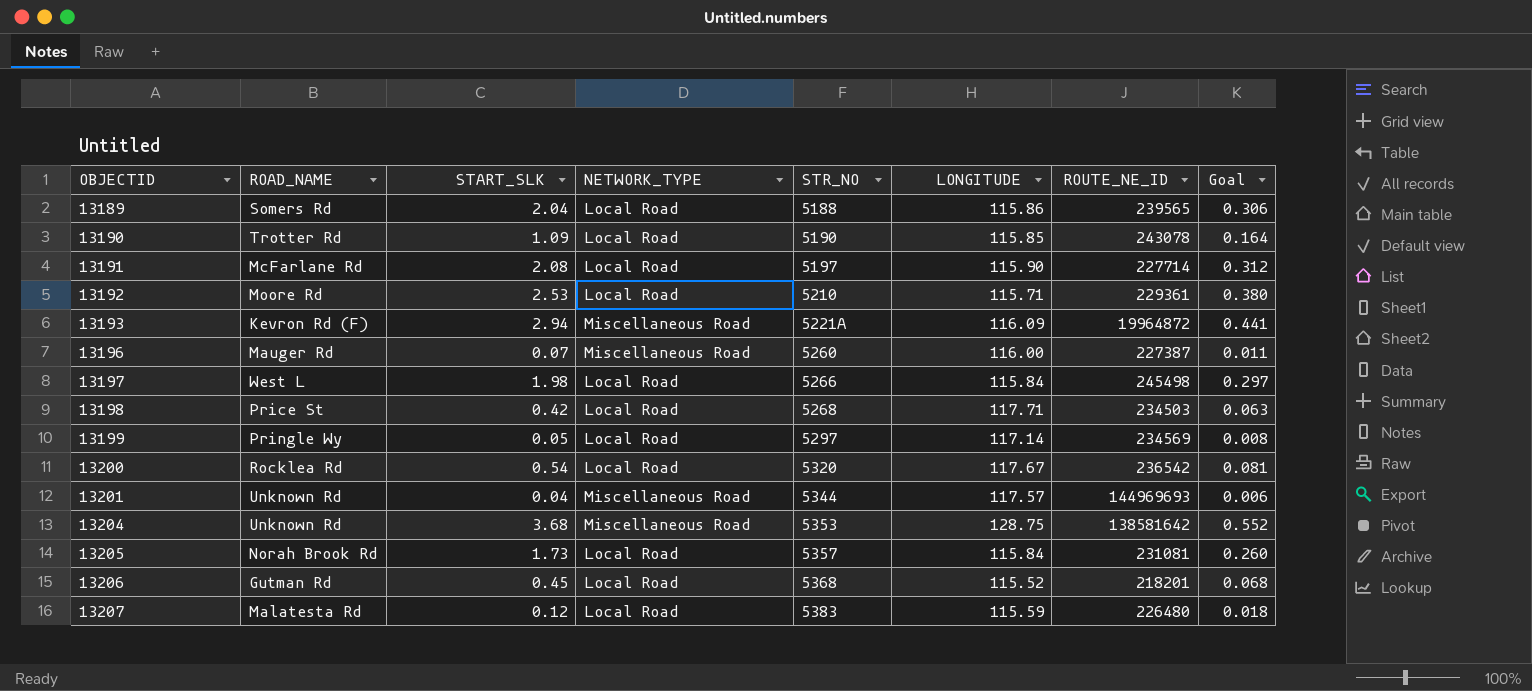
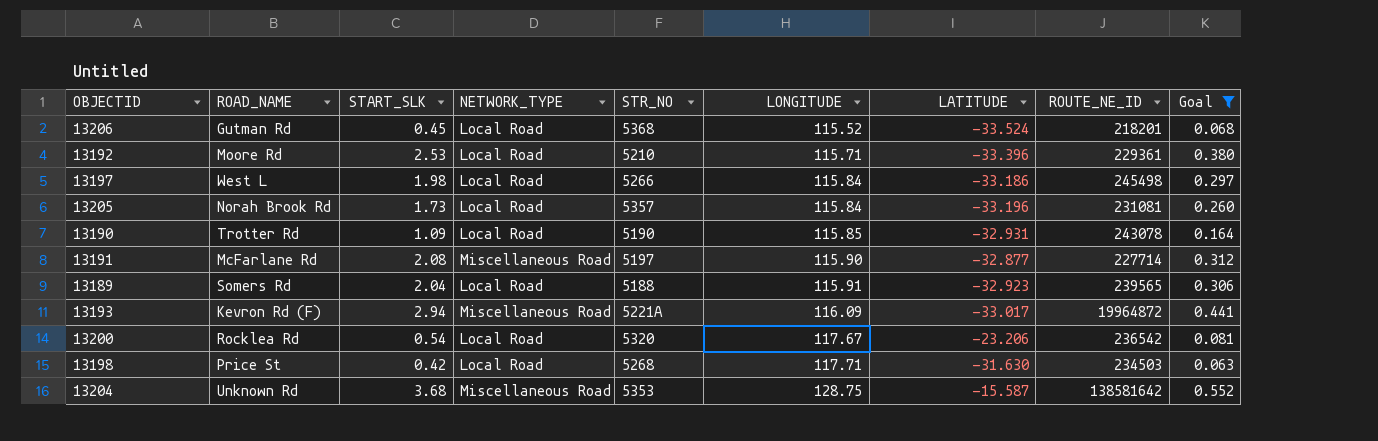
filter: none -> Goal >= 0.063
row order: OBJECTID ascending -> LONGITUDE ascending
column LATITUDE | position: none -> 7
13191 | NETWORK_TYPE: Local Road -> Miscellaneous Road
13189 | LONGITUDE: 115.86 -> 115.91

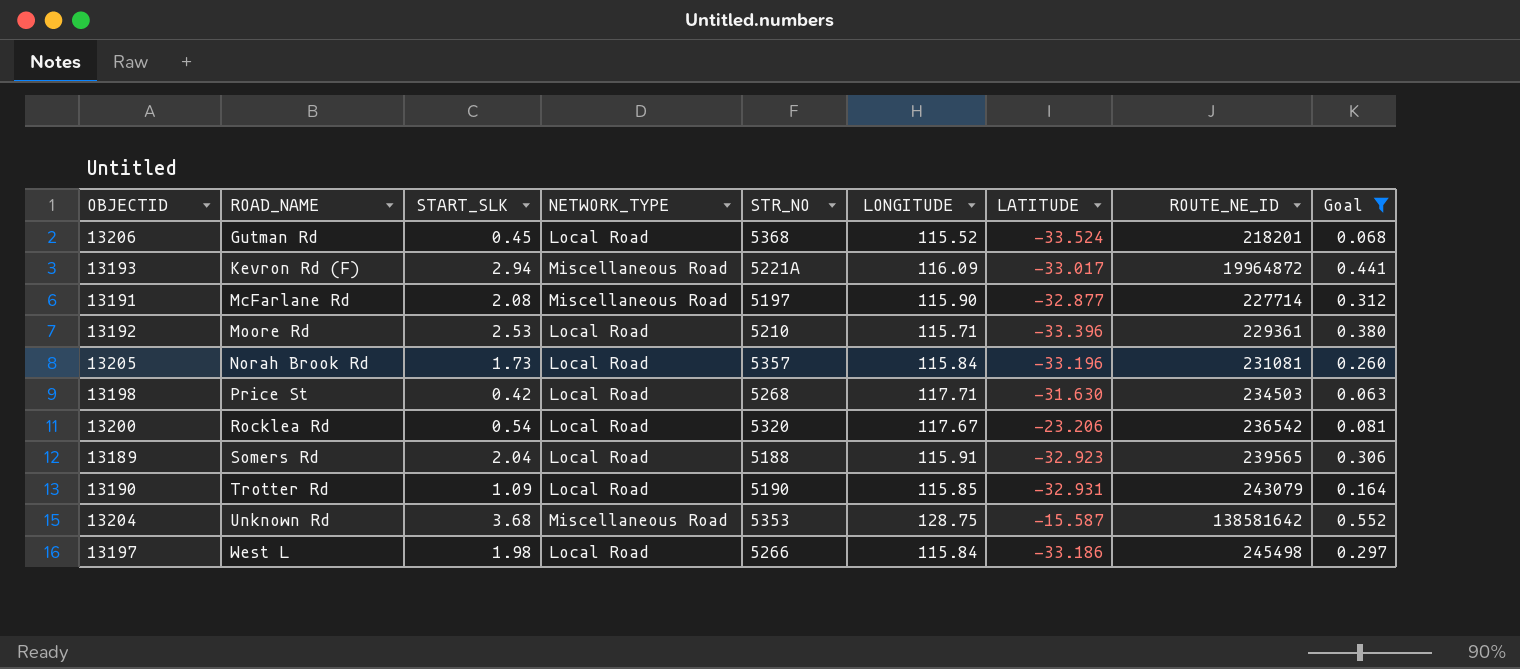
row order: LONGITUDE ascending -> ROAD_NAME ascending
13190 | ROUTE_NE_ID: 243078 -> 243079

